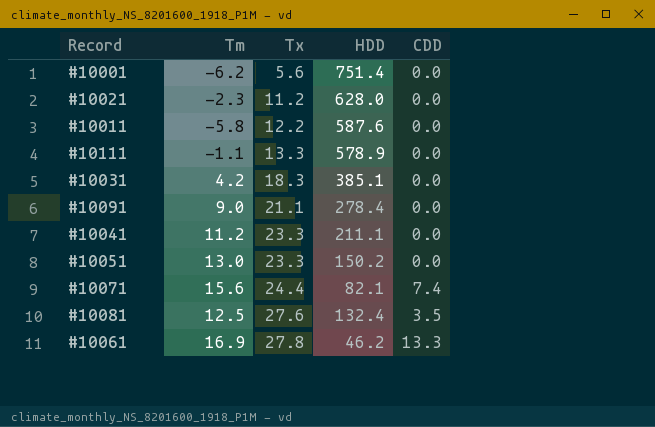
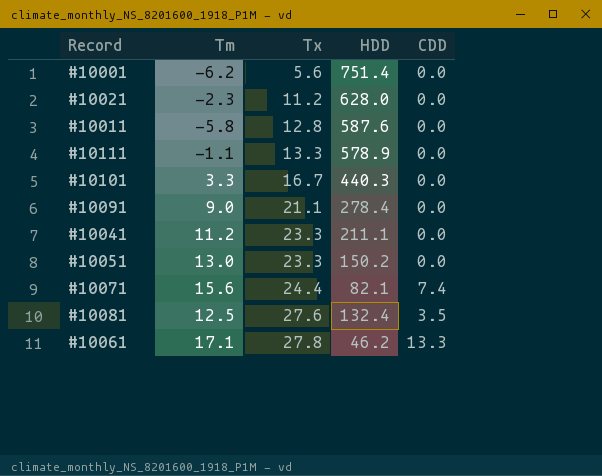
row #10031: 4.2 | 18.3 | 385.1 | 0.0 -> none
#10011 | Tx: 12.2 -> 12.8
row #10101: none -> 3.3 | 16.7 | 440.3 | 0.0
#10061 | Tm: 16.9 -> 17.1

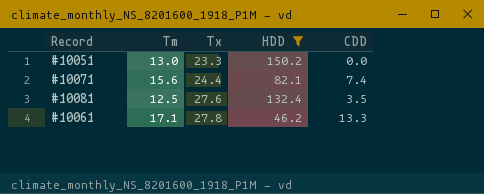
filter: none -> HDD <= 150.2

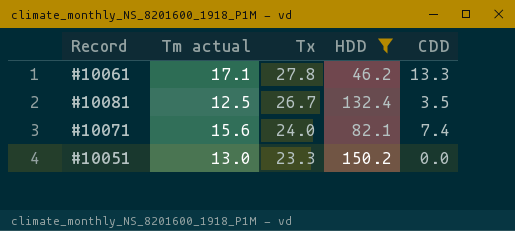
row order: Tx ascending -> Tx descending
column name: Tm -> Tm actual
#10081 | Tx: 27.6 -> 26.7
#10071 | Tx: 24.4 -> 24.0

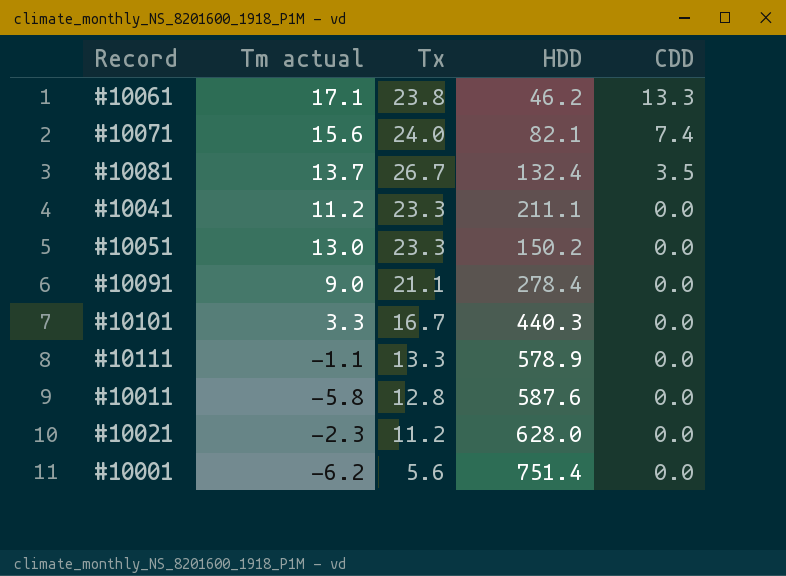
filter: HDD <= 150.2 -> none
row order: Tx descending -> CDD descending
#10061 | Tx: 27.8 -> 23.8
#10081 | Tm actual: 12.5 -> 13.7

